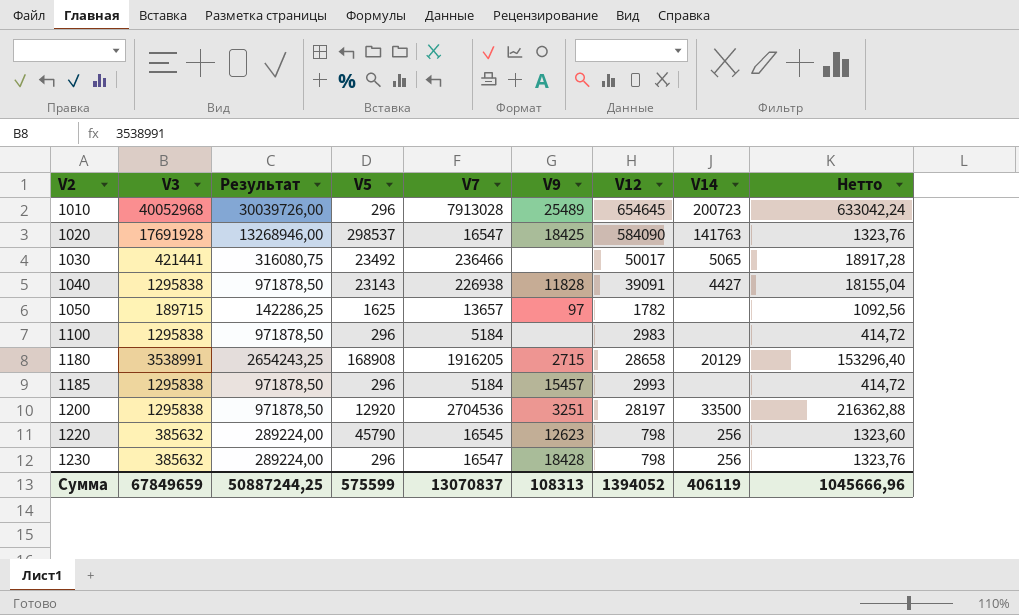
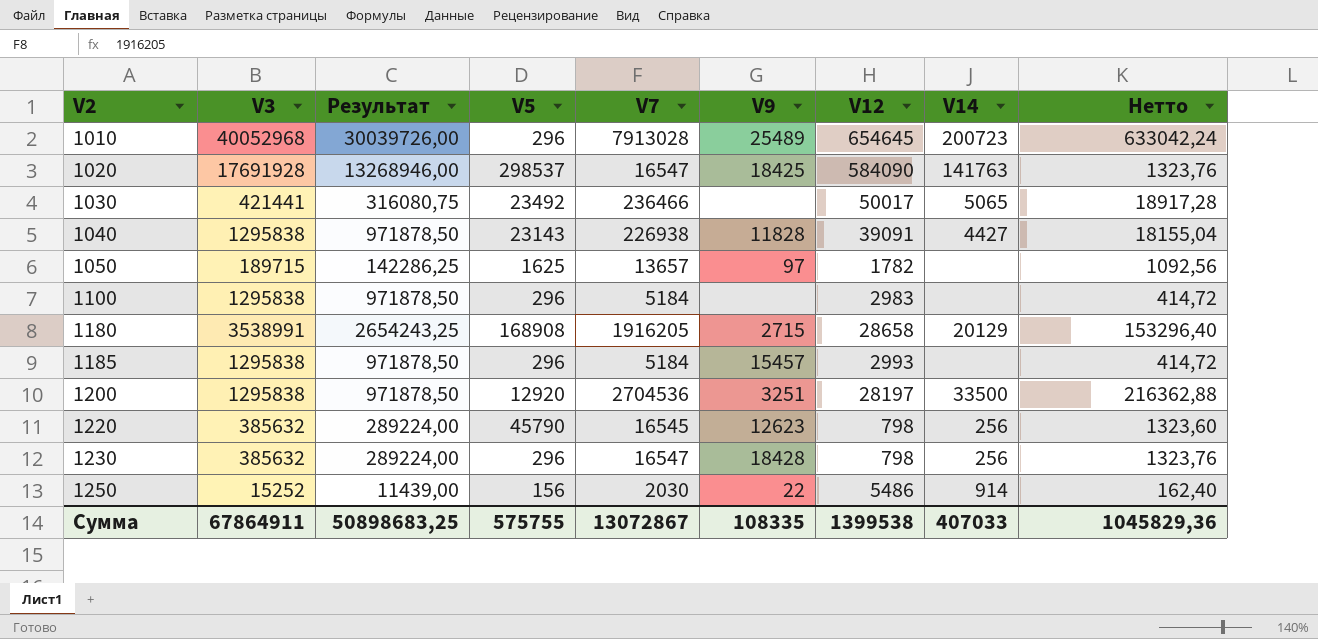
row 1250: none -> 15252 | 11439,00 | 156 | 2030 | 22 | 5486 | 914 | 162,40
Сумма | V3: 67849659 -> 67864911
Сумма | Результат: 50887244,25 -> 50898683,25
Сумма | V5: 575599 -> 575755
Сумма | V7: 13070837 -> 13072867
Сумма | V9: 108313 -> 108335
Сумма | V12: 1394052 -> 1399538
Сумма | V14: 406119 -> 407033
Сумма | Нетто: 1045666,96 -> 1045829,36

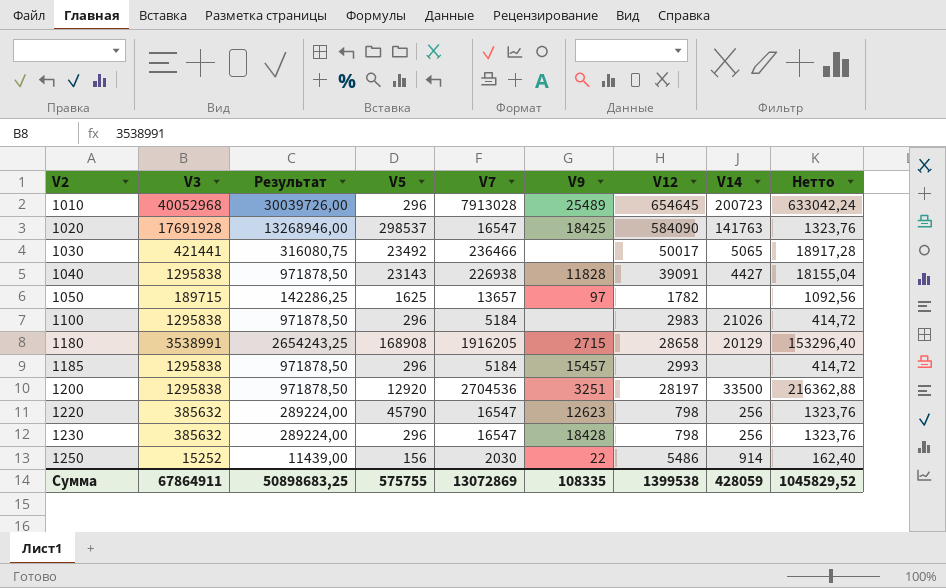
1100 | V14: none -> 21026
1220 | V7: 16545 -> 16547
1220 | Нетто: 1323,60 -> 1323,76
Сумма | V7: 13072867 -> 13072869
Сумма | V14: 407033 -> 428059
Сумма | Нетто: 1045829,36 -> 1045829,52

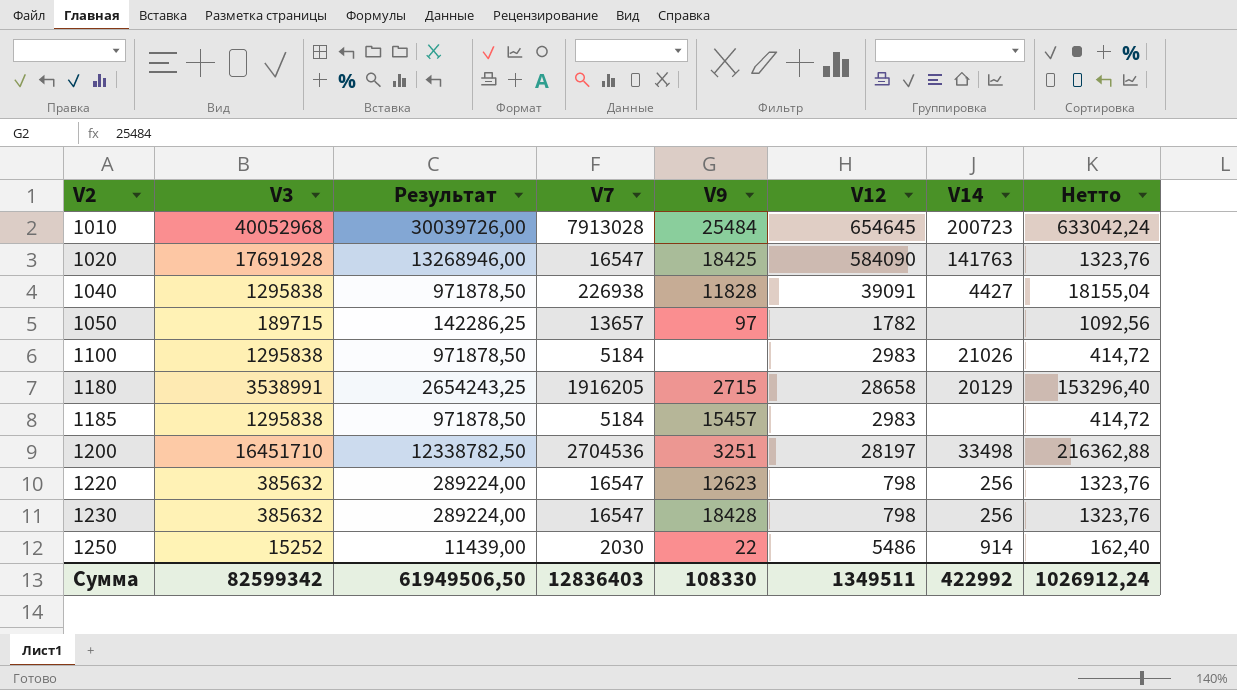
column V5 | position: 4 -> none
row 1030: 421441 | 316080,75 | 23492 | 236466 | none | 50017 | 5065 | 18917,28 -> none
1010 | V9: 25489 -> 25484
1185 | V12: 2993 -> 2983
1200 | V3: 1295838 -> 16451710
1200 | Результат: 971878,50 -> 12338782,50
1200 | V14: 33500 -> 33498
Сумма | V3: 67864911 -> 82599342
Сумма | Результат: 50898683,25 -> 61949506,50
Сумма | V7: 13072869 -> 12836403
Сумма | V9: 108335 -> 108330
Сумма | V12: 1399538 -> 1349511
Сумма | V14: 428059 -> 422992
Сумма | Нетто: 1045829,52 -> 1026912,24

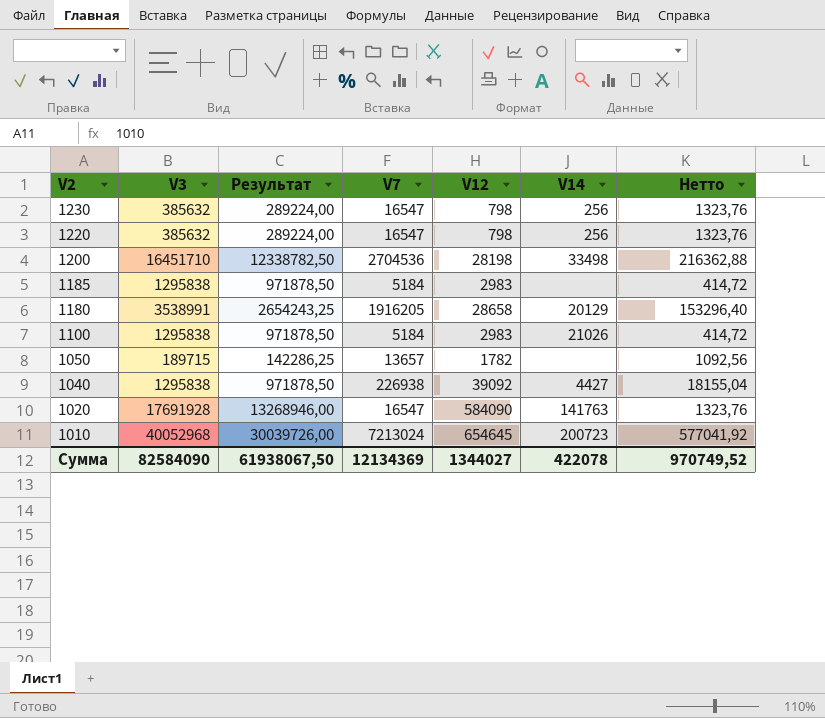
row order: V2 ascending -> V2 descending
column V9 | position: 5 -> none
row 1250: 15252 | 11439,00 | 2030 | 22 | 5486 | 914 | 162,40 -> none
1200 | V12: 28197 -> 28198
1040 | V12: 39091 -> 39092
1010 | V7: 7913028 -> 7213024
1010 | Нетто: 633042,24 -> 577041,92
Сумма | V3: 82599342 -> 82584090
Сумма | Результат: 61949506,50 -> 61938067,50
Сумма | V7: 12836403 -> 12134369
Сумма | V12: 1349511 -> 1344027
Сумма | V14: 422992 -> 422078
Сумма | Нетто: 1026912,24 -> 970749,52

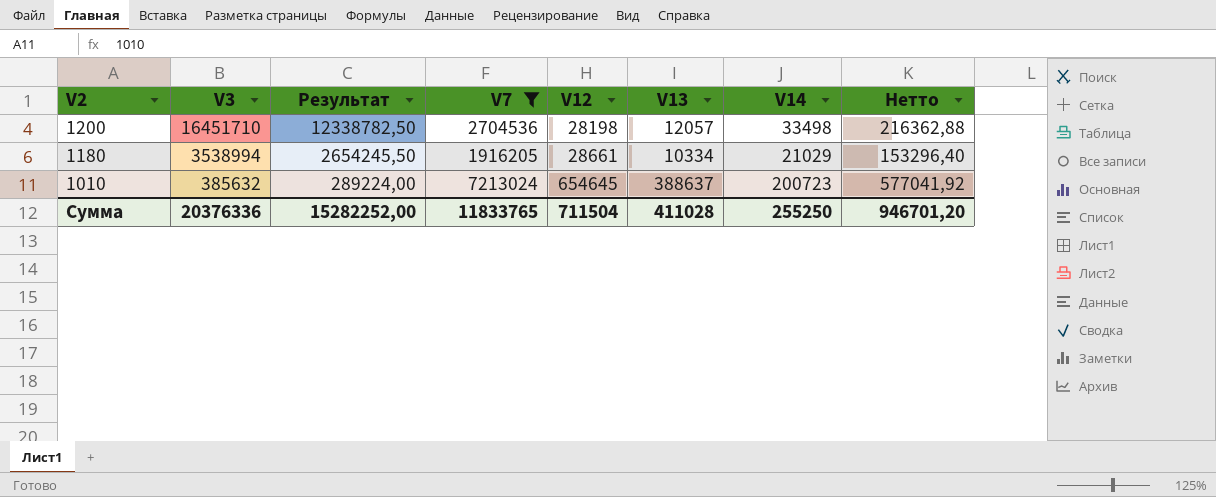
filter: none -> V7 >= 1916205
column V13 | position: none -> 6
1180 | V3: 3538991 -> 3538994
1180 | Результат: 2654243,25 -> 2654245,50
1180 | V12: 28658 -> 28661
1180 | V14: 20129 -> 21029
1010 | V3: 40052968 -> 385632
1010 | Результат: 30039726,00 -> 289224,00
Сумма | V3: 82584090 -> 20376336
Сумма | Результат: 61938067,50 -> 15282252,00
Сумма | V7: 12134369 -> 11833765
Сумма | V12: 1344027 -> 711504
Сумма | V14: 422078 -> 255250
Сумма | Нетто: 970749,52 -> 946701,20

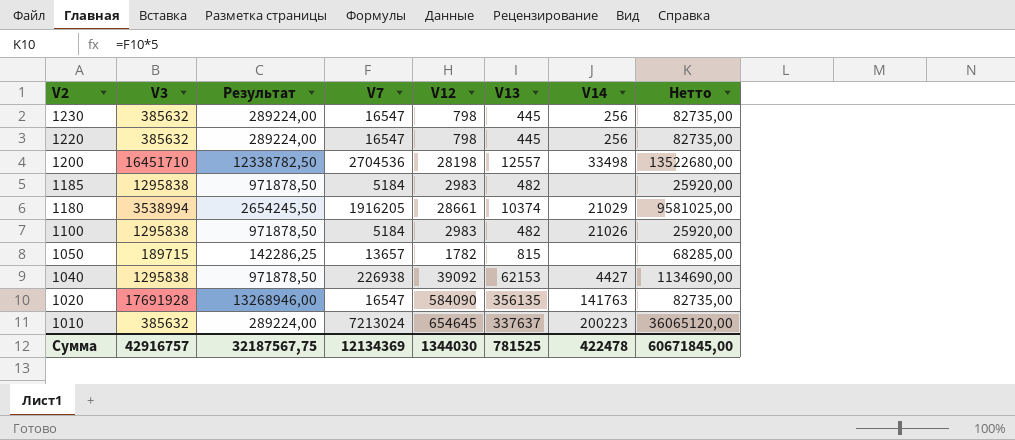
filter: V7 >= 1916205 -> none
column Нетто | formula: [V7] * 0,08 -> [V7] * 5
1200 | V13: 12057 -> 12557
1180 | V13: 10334 -> 10374
1010 | V13: 388637 -> 337637
1010 | V14: 200723 -> 200223
Сумма | V3: 20376336 -> 42916757
Сумма | Результат: 15282252,00 -> 32187567,75
Сумма | V7: 11833765 -> 12134369
Сумма | V12: 711504 -> 1344030
Сумма | V13: 411028 -> 781525
Сумма | V14: 255250 -> 422478
Сумма | Нетто: 946701,20 -> 60671845,00

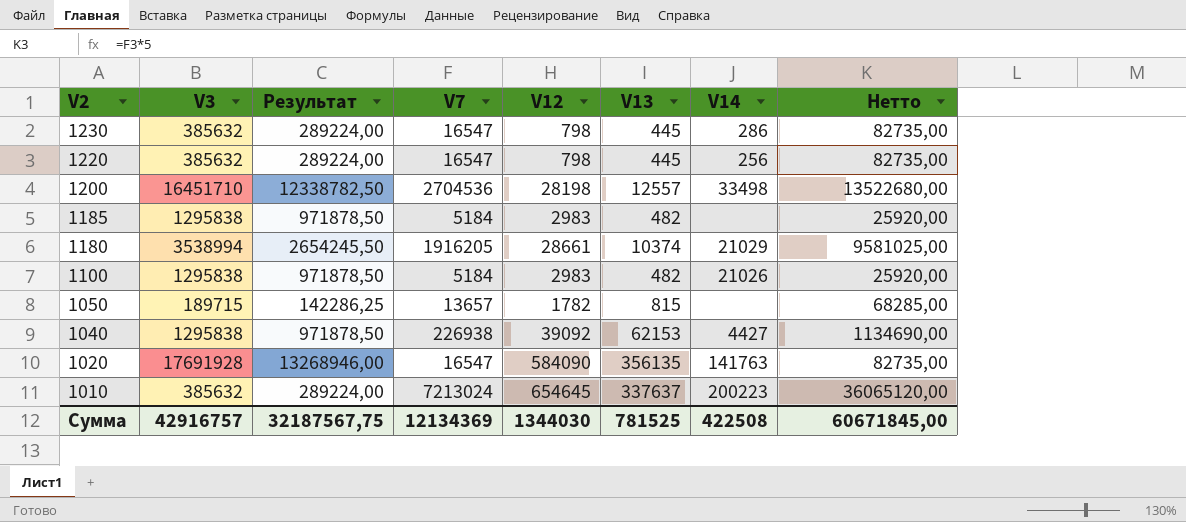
1230 | V14: 256 -> 286
Сумма | V14: 422478 -> 422508

